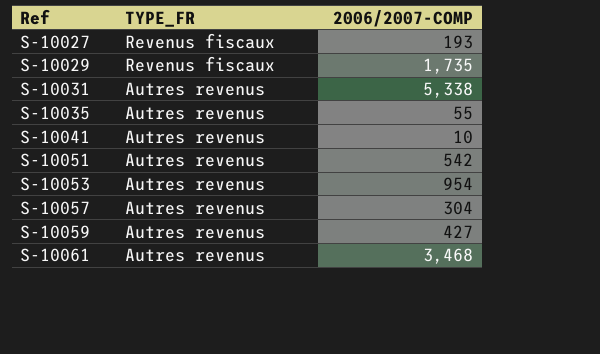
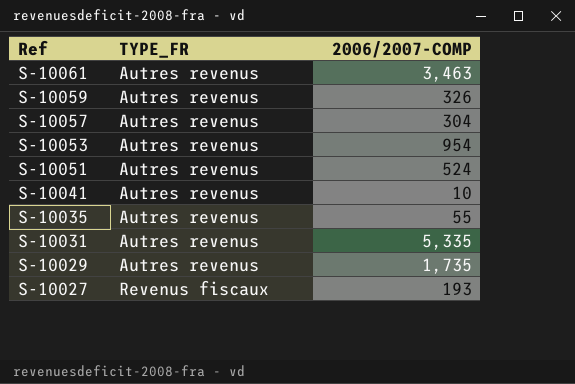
row order: Ref ascending -> Ref descending
S-10061 | 2006/2007-COMP: 3,468 -> 3,463
S-10059 | 2006/2007-COMP: 427 -> 326
S-10051 | 2006/2007-COMP: 542 -> 524
S-10031 | 2006/2007-COMP: 5,338 -> 5,335
S-10029 | TYPE_FR: Revenus fiscaux -> Autres revenus

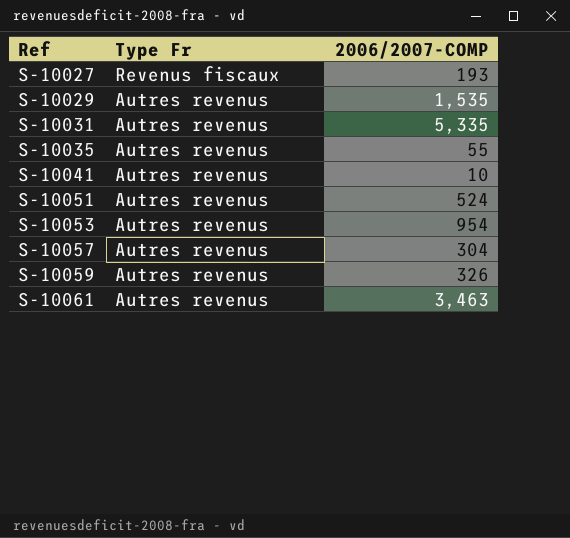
row order: Ref descending -> Ref ascending
column name: TYPE_FR -> Type Fr
S-10029 | 2006/2007-COMP: 1,735 -> 1,535

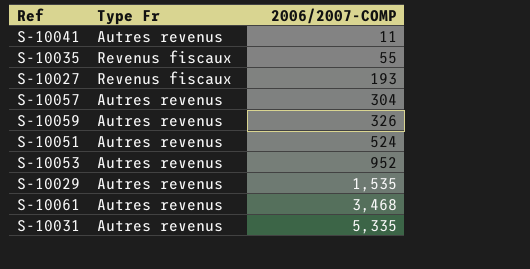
row order: Ref ascending -> 2006/2007-COMP ascending
S-10041 | 2006/2007-COMP: 10 -> 11
S-10035 | Type Fr: Autres revenus -> Revenus fiscaux
S-10053 | 2006/2007-COMP: 954 -> 952
S-10061 | 2006/2007-COMP: 3,463 -> 3,468

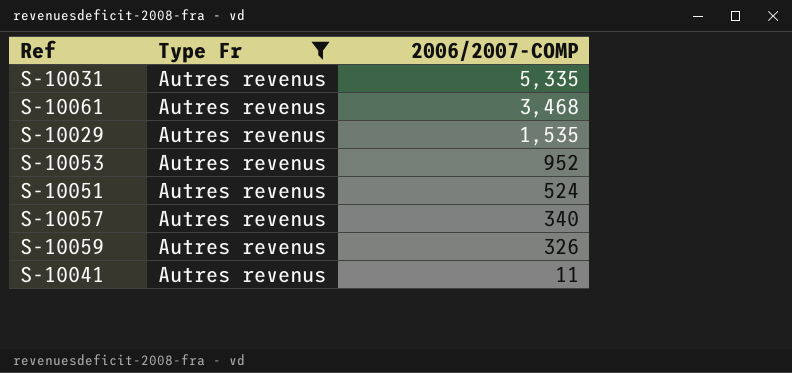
filter: none -> Type Fr = Autres revenus
row order: 2006/2007-COMP ascending -> 2006/2007-COMP descending
S-10057 | 2006/2007-COMP: 304 -> 340

